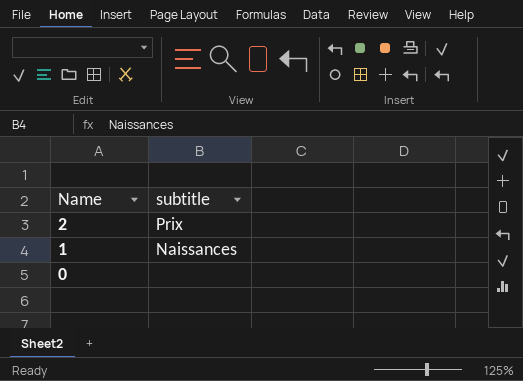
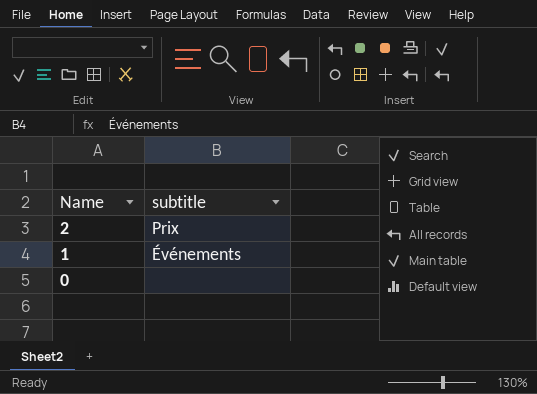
1 | subtitle: Naissances -> Événements

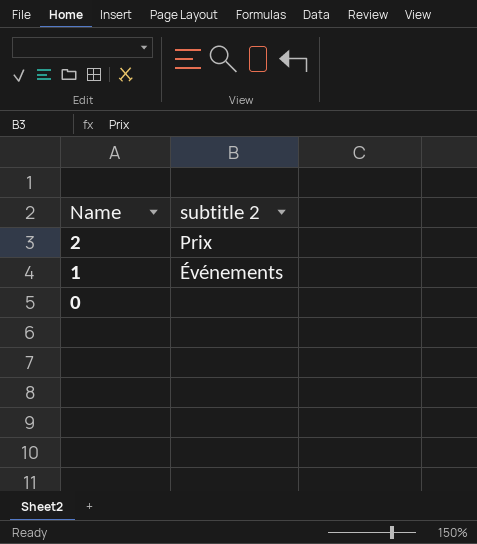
column name: subtitle -> subtitle 2

